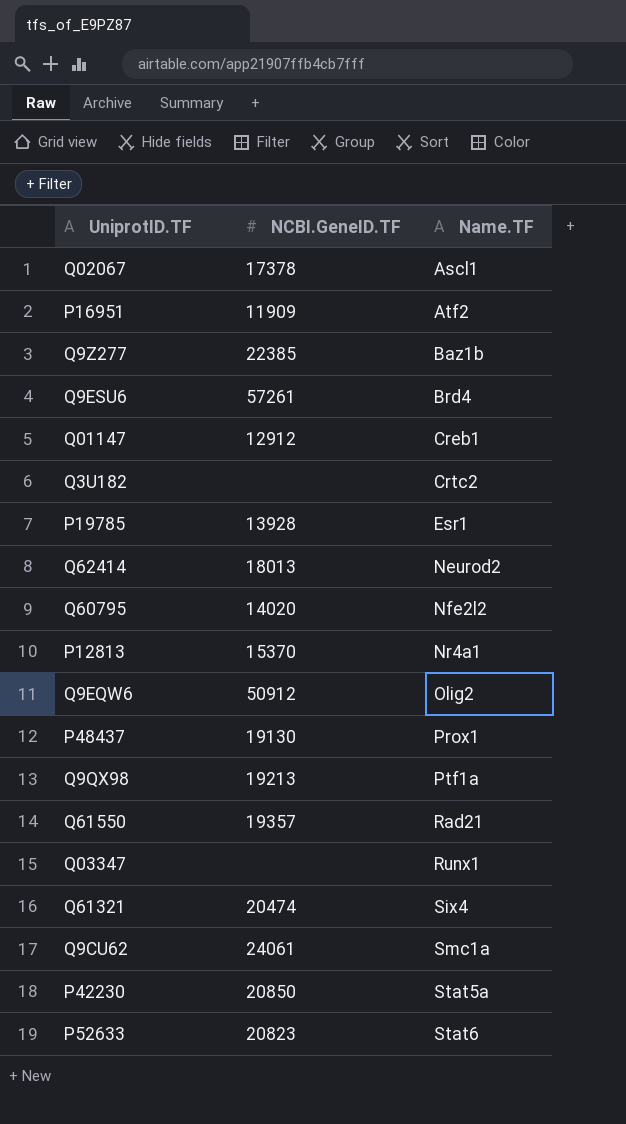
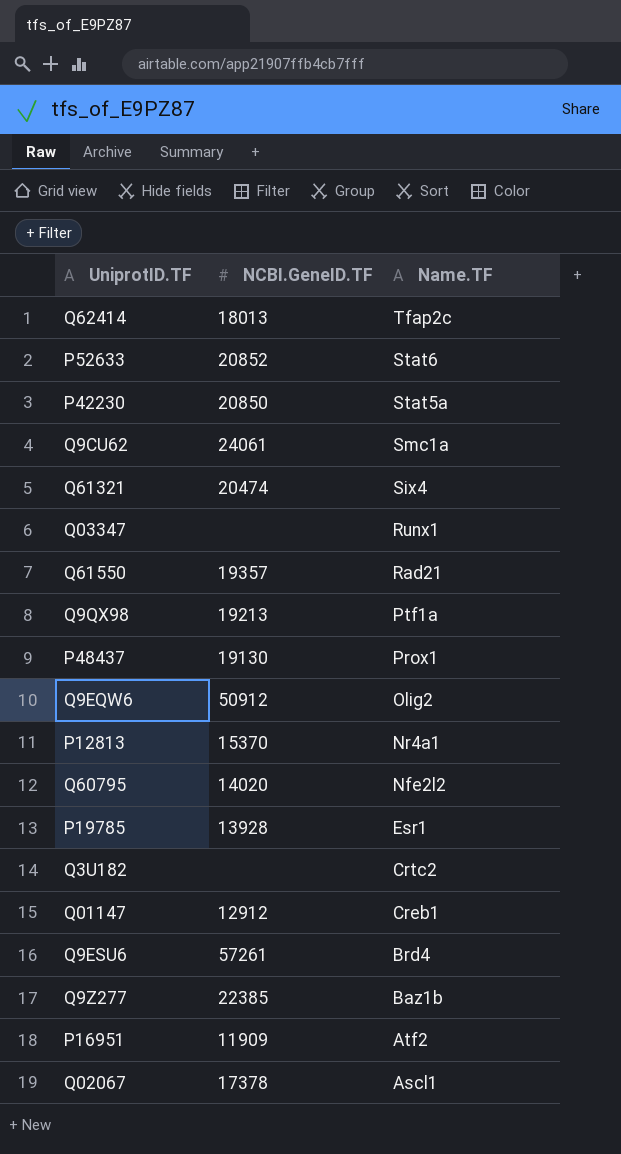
row order: Name.TF ascending -> Name.TF descending
Q62414 | Name.TF: Neurod2 -> Tfap2c
P52633 | NCBI.GeneID.TF: 20823 -> 20852

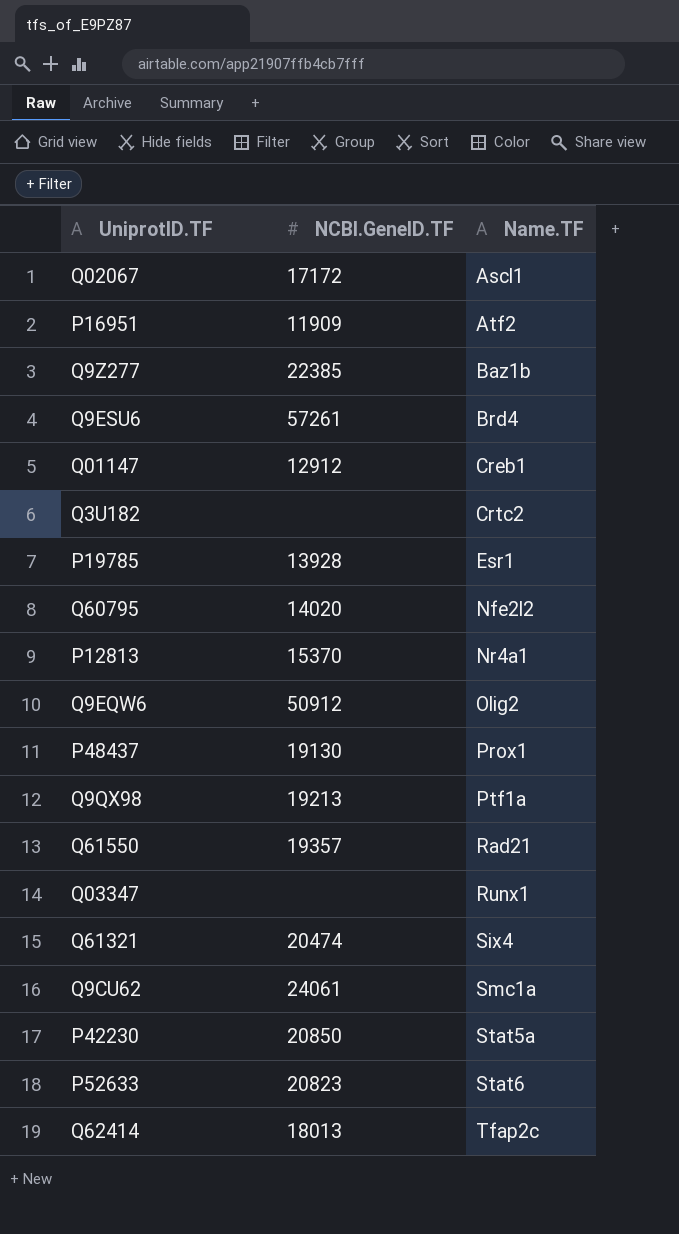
row order: Name.TF descending -> Name.TF ascending
Q02067 | NCBI.GeneID.TF: 17378 -> 17172
P52633 | NCBI.GeneID.TF: 20852 -> 20823

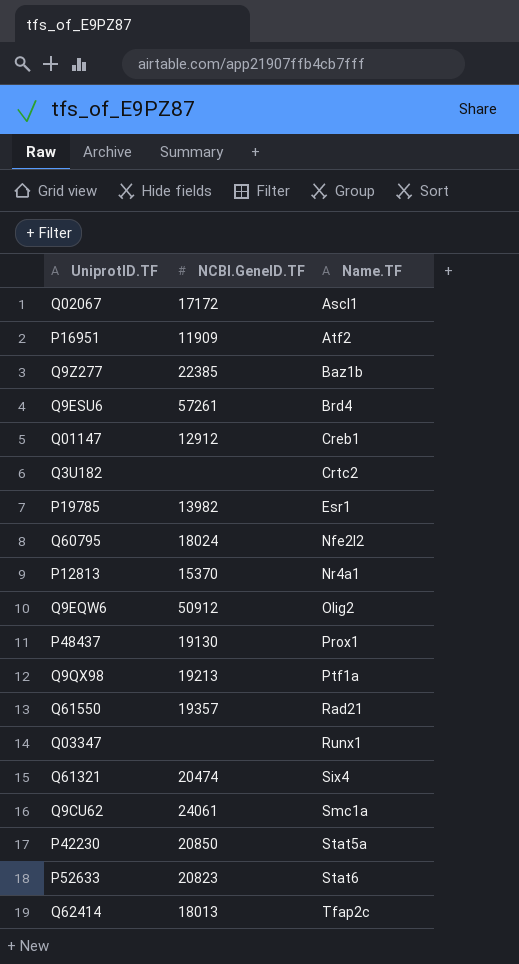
P19785 | NCBI.GeneID.TF: 13928 -> 13982
Q60795 | NCBI.GeneID.TF: 14020 -> 18024

